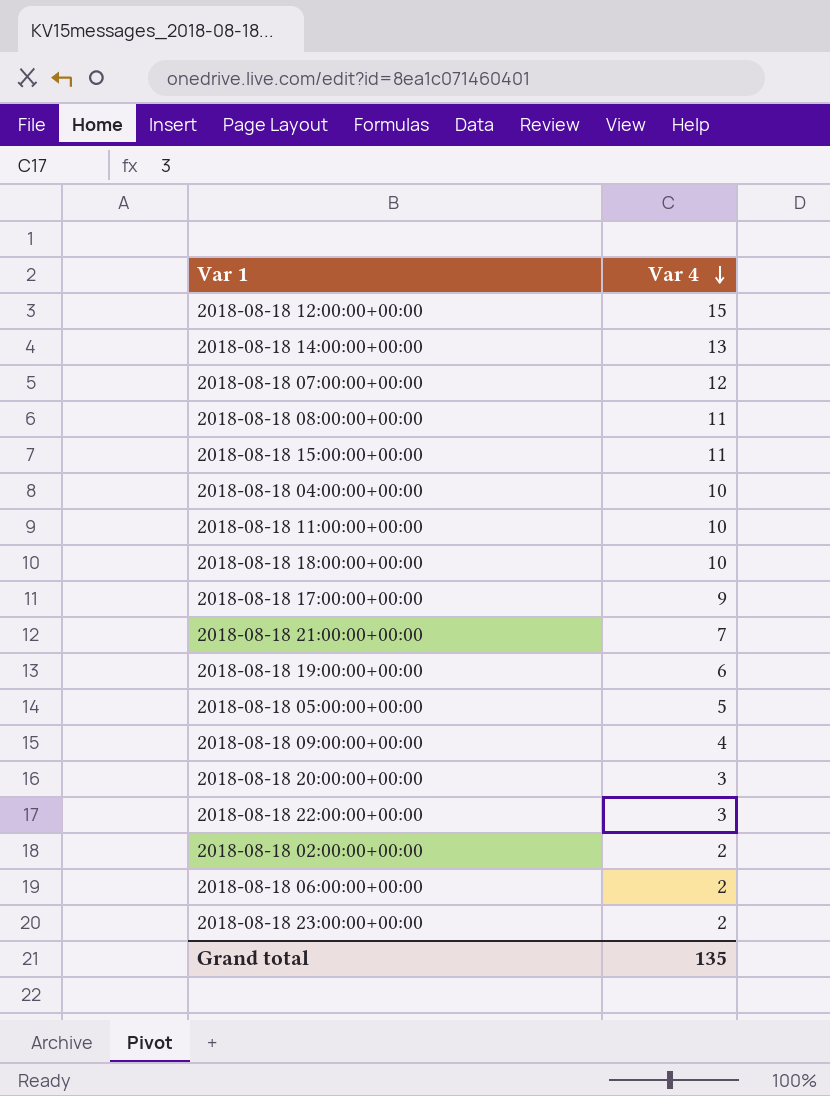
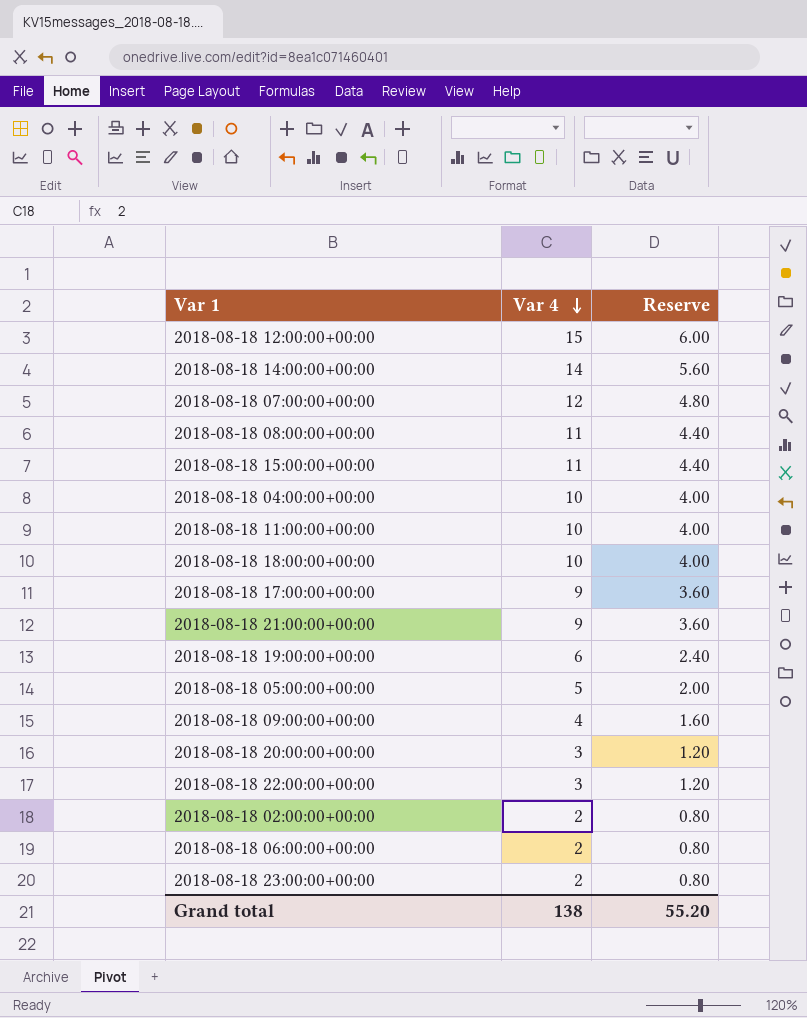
column Reserve | formula: none -> [Var 4] * 0.4
2018-08-18 14:00:00+00:00 | Var 4: 13 -> 14
2018-08-18 21:00:00+00:00 | Var 4: 7 -> 9
Grand total | Var 4: 135 -> 138

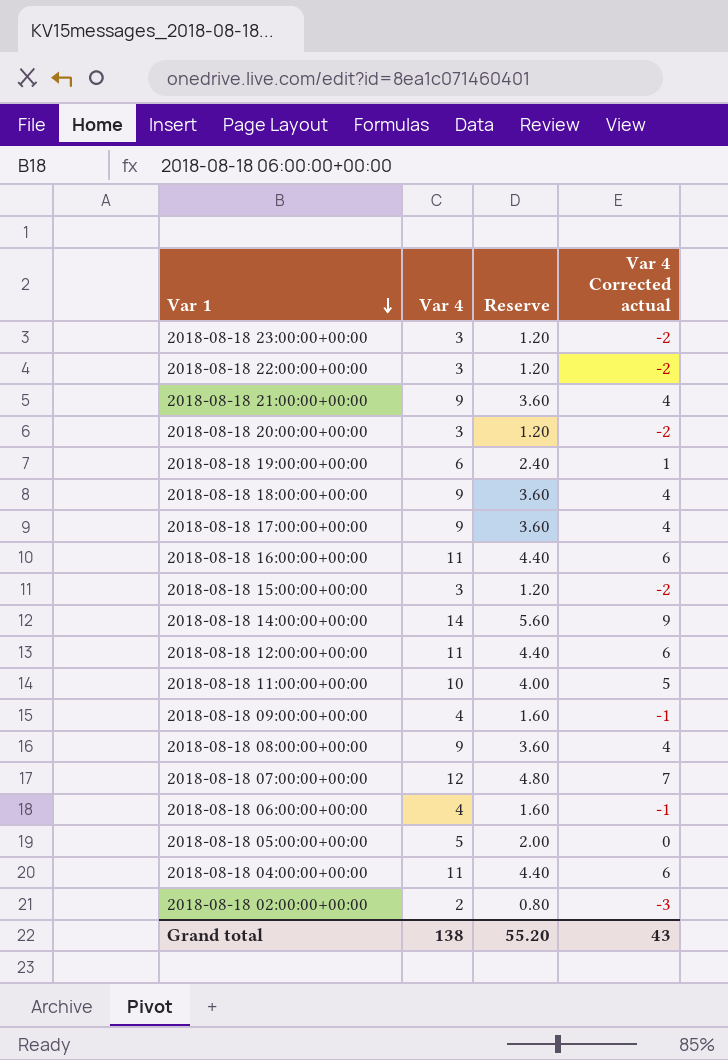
row order: Var 4 descending -> Var 1 descending
column Var 4 Corrected actual | formula: none -> [Var 4] - 5
2018-08-18 23:00:00+00:00 | Var 4: 2 -> 3
2018-08-18 23:00:00+00:00 | Reserve: 0.80 -> 1.20
2018-08-18 18:00:00+00:00 | Var 4: 10 -> 9
2018-08-18 18:00:00+00:00 | Reserve: 4.00 -> 3.60
row 2018-08-18 16:00:00+00:00: none -> 11 | 4.40 | 6
2018-08-18 15:00:00+00:00 | Var 4: 11 -> 3
2018-08-18 15:00:00+00:00 | Reserve: 4.40 -> 1.20
2018-08-18 12:00:00+00:00 | Var 4: 15 -> 11
2018-08-18 12:00:00+00:00 | Reserve: 6.00 -> 4.40
2018-08-18 08:00:00+00:00 | Var 4: 11 -> 9
2018-08-18 08:00:00+00:00 | Reserve: 4.40 -> 3.60
2018-08-18 06:00:00+00:00 | Var 4: 2 -> 4
2018-08-18 06:00:00+00:00 | Reserve: 0.80 -> 1.60
2018-08-18 04:00:00+00:00 | Var 4: 10 -> 11
2018-08-18 04:00:00+00:00 | Reserve: 4.00 -> 4.40

